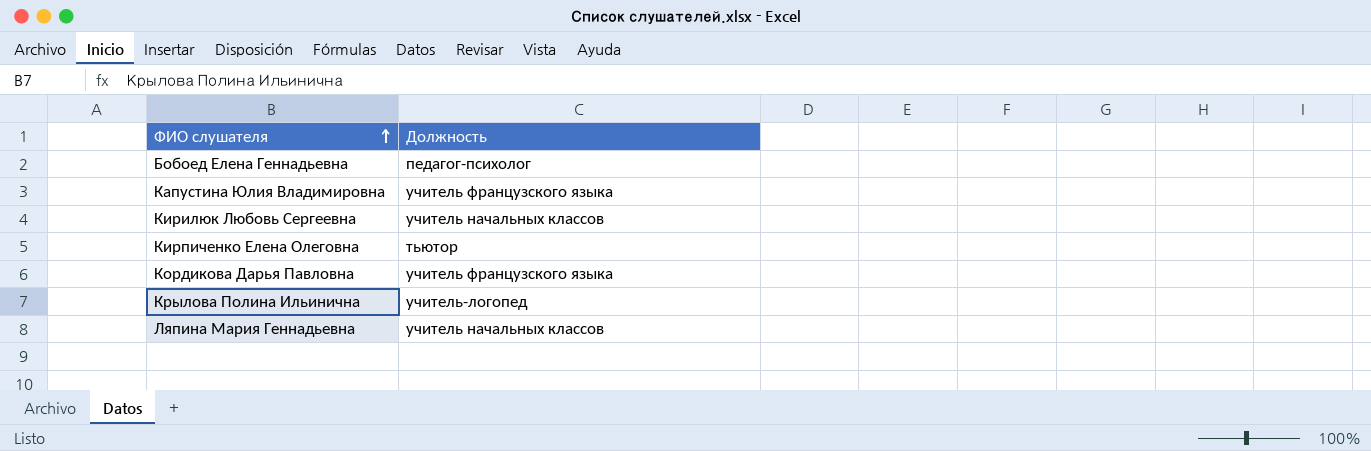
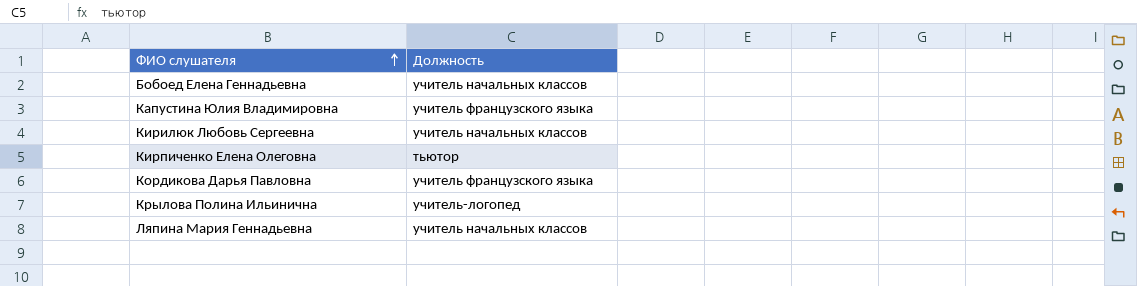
Бобоед Елена Геннадьевна | Должность: педагог-психолог -> учитель начальных классов

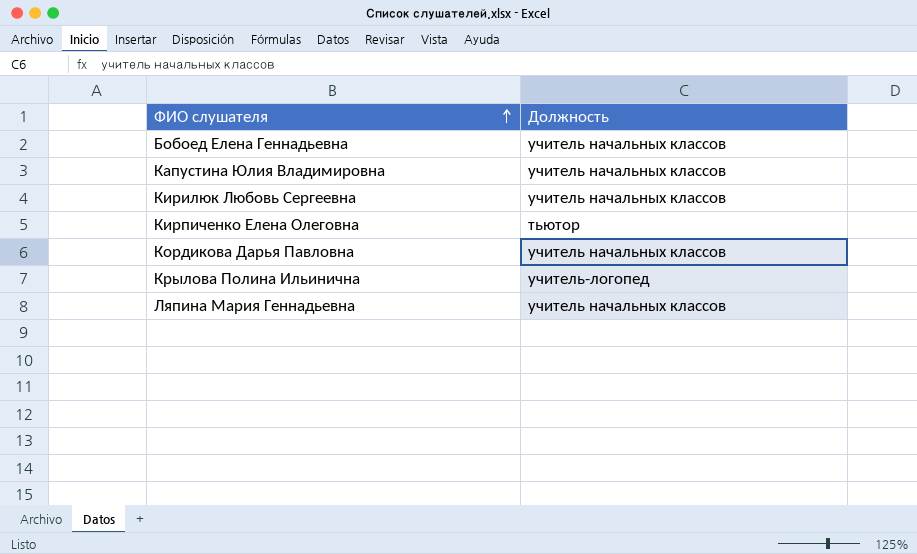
Капустина Юлия Владимировна | Должность: учитель французского языка -> учитель начальных классов
Кордикова Дарья Павловна | Должность: учитель французского языка -> учитель начальных классов

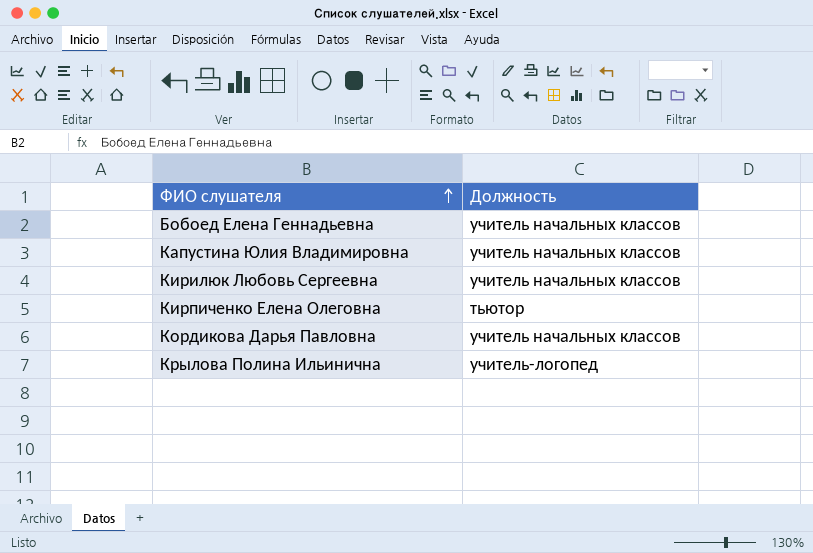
row Ляпина Мария Геннадьевна: учитель начальных классов -> none

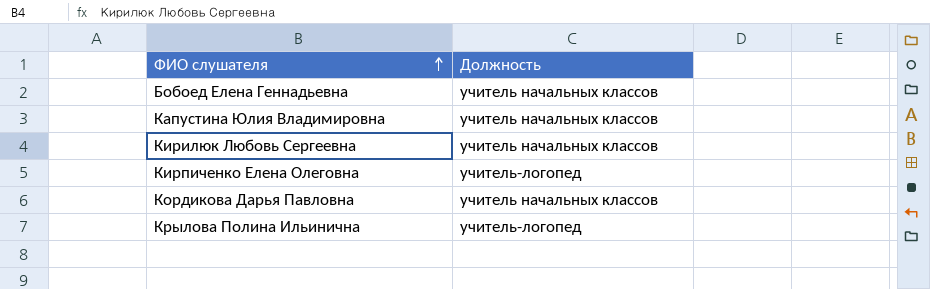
Кирпиченко Елена Олеговна | Должность: тьютор -> учитель-логопед

